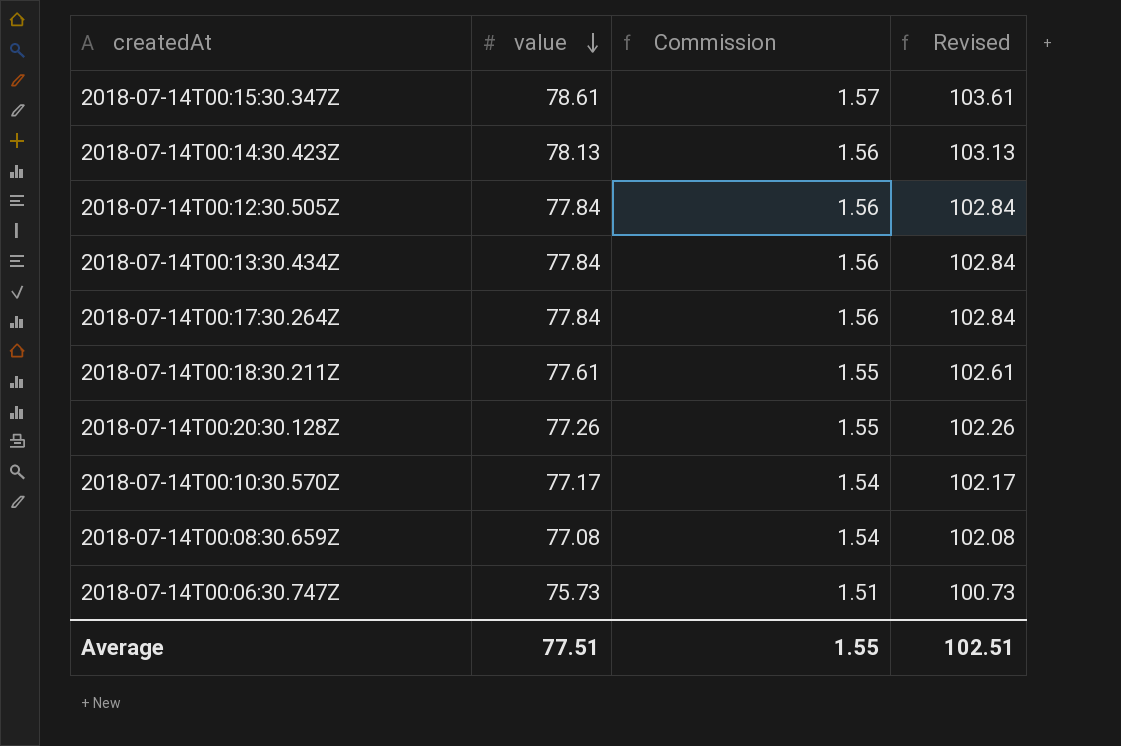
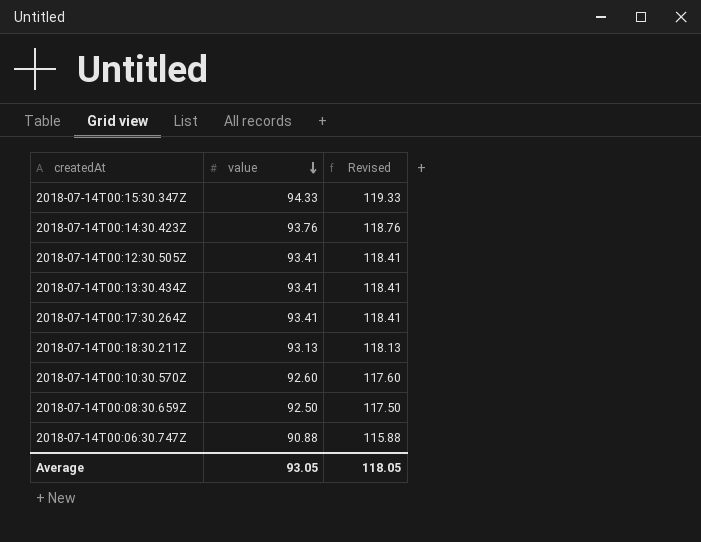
column Commission | formula: [value] * 0.02 -> none
row 2018-07-14T00:20:30.128Z: 77.26 | 1.55 | 102.26 -> none
2018-07-14T00:15:30.347Z | value: 78.61 -> 94.33
2018-07-14T00:15:30.347Z | Revised: 103.61 -> 119.33
2018-07-14T00:14:30.423Z | value: 78.13 -> 93.76
2018-07-14T00:14:30.423Z | Revised: 103.13 -> 118.76
2018-07-14T00:12:30.505Z | value: 77.84 -> 93.41
2018-07-14T00:12:30.505Z | Revised: 102.84 -> 118.41
2018-07-14T00:13:30.434Z | value: 77.84 -> 93.41
2018-07-14T00:13:30.434Z | Revised: 102.84 -> 118.41
2018-07-14T00:17:30.264Z | value: 77.84 -> 93.41
2018-07-14T00:17:30.264Z | Revised: 102.84 -> 118.41
2018-07-14T00:18:30.211Z | value: 77.61 -> 93.13
2018-07-14T00:18:30.211Z | Revised: 102.61 -> 118.13
2018-07-14T00:10:30.570Z | value: 77.17 -> 92.60
2018-07-14T00:10:30.570Z | Revised: 102.17 -> 117.60
2018-07-14T00:08:30.659Z | value: 77.08 -> 92.50
2018-07-14T00:08:30.659Z | Revised: 102.08 -> 117.50
2018-07-14T00:06:30.747Z | value: 75.73 -> 90.88
2018-07-14T00:06:30.747Z | Revised: 100.73 -> 115.88
Average | value: 77.51 -> 93.05
Average | Revised: 102.51 -> 118.05

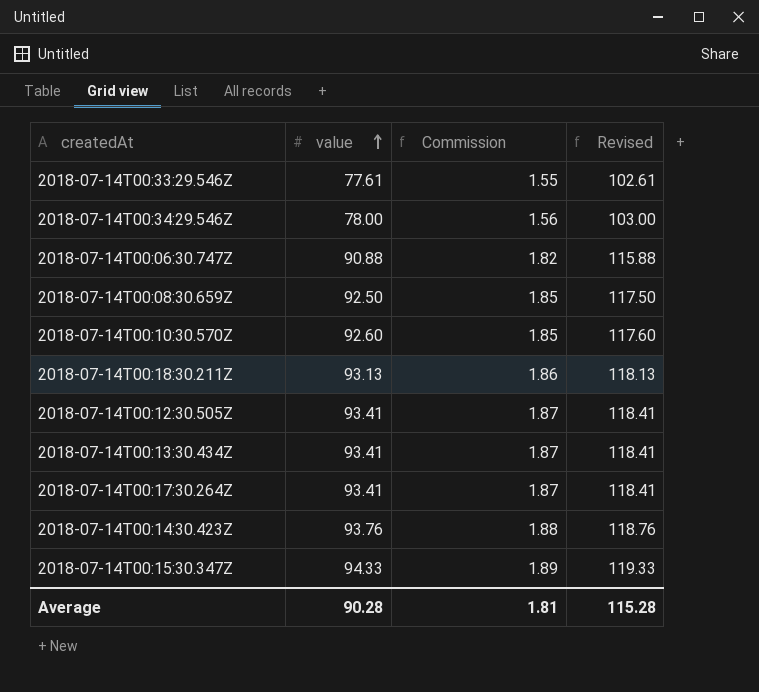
row order: value descending -> value ascending
column Commission | formula: none -> [value] * 0.02
row 2018-07-14T00:33:29.546Z: none -> 77.61 | 1.55 | 102.61
row 2018-07-14T00:34:29.546Z: none -> 78.00 | 1.56 | 103.00
Average | value: 93.05 -> 90.28
Average | Revised: 118.05 -> 115.28

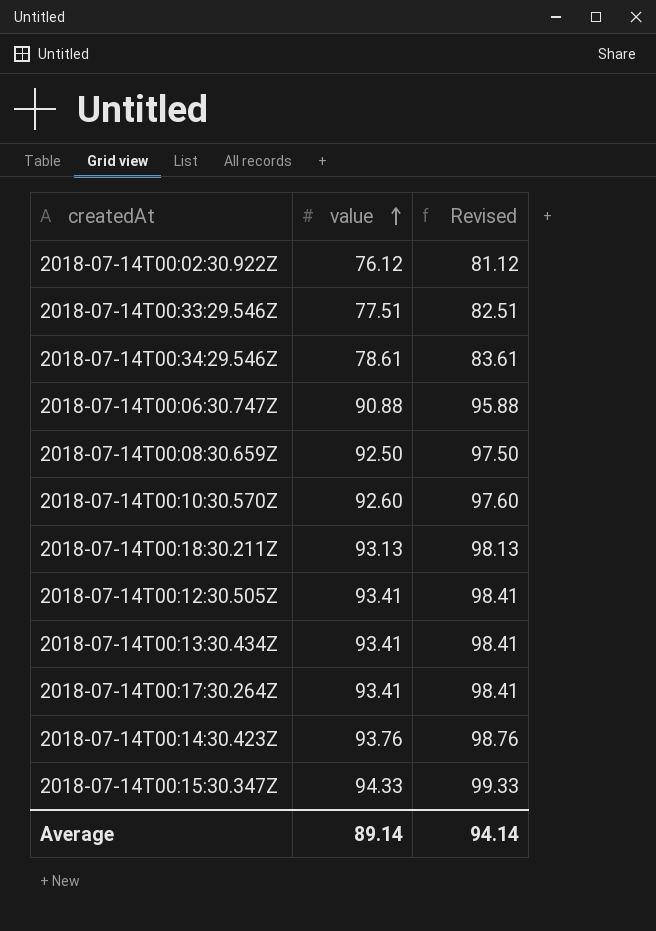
column Commission | formula: [value] * 0.02 -> none
column Revised | formula: [value] + 25 -> [value] + 5
row 2018-07-14T00:02:30.922Z: none -> 76.12 | 81.12
2018-07-14T00:33:29.546Z | value: 77.61 -> 77.51
2018-07-14T00:34:29.546Z | value: 78.00 -> 78.61
Average | value: 90.28 -> 89.14
Average | Revised: 115.28 -> 94.14

